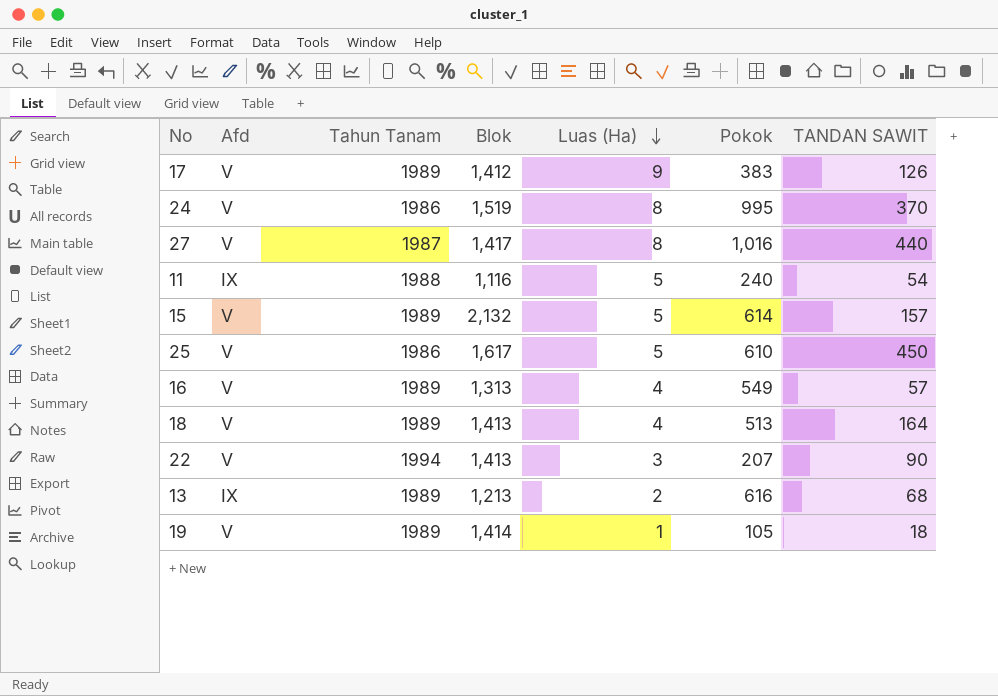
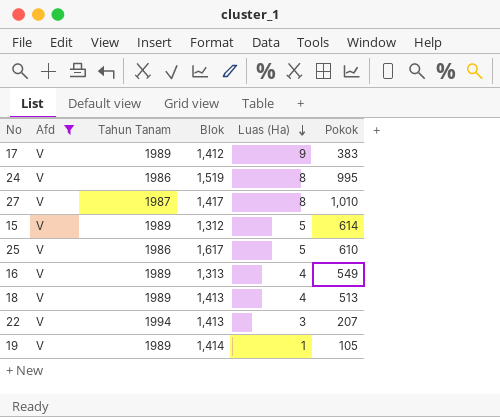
filter: none -> Afd = V
column TANDAN SAWIT | position: 7 -> none
27 | Pokok: 1,016 -> 1,010
15 | Blok: 2,132 -> 1,312

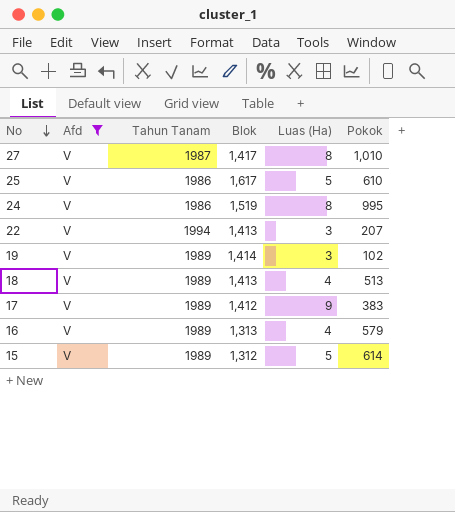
row order: Luas (Ha) descending -> No descending
19 | Luas (Ha): 1 -> 3
19 | Pokok: 105 -> 102
16 | Pokok: 549 -> 579

